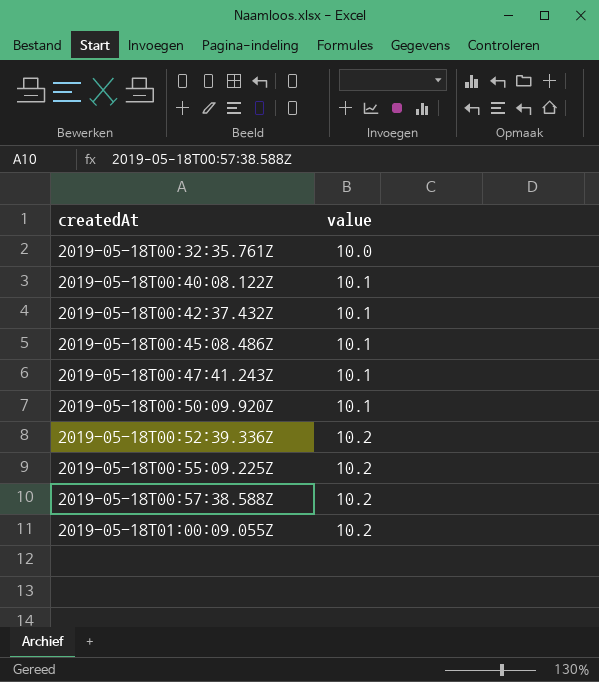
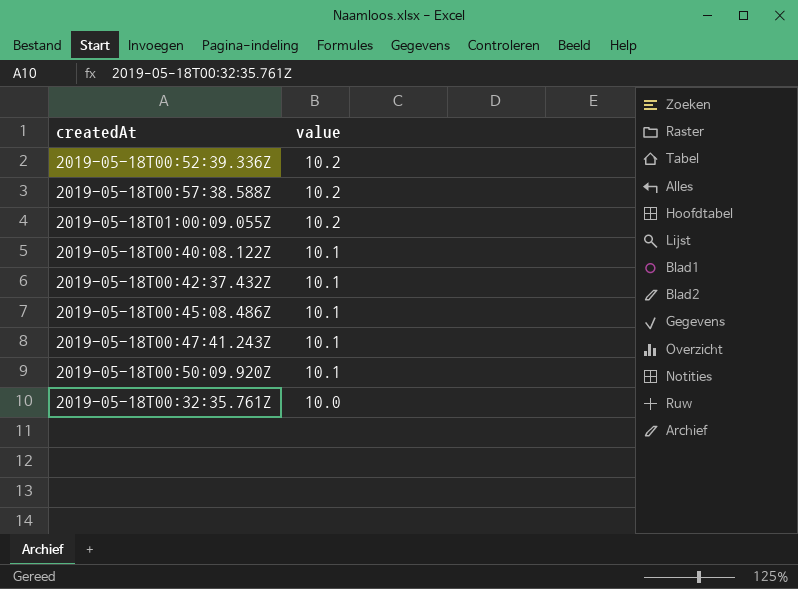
row order: createdAt ascending -> value descending
row 2019-05-18T00:55:09.225Z: 10.2 -> none

